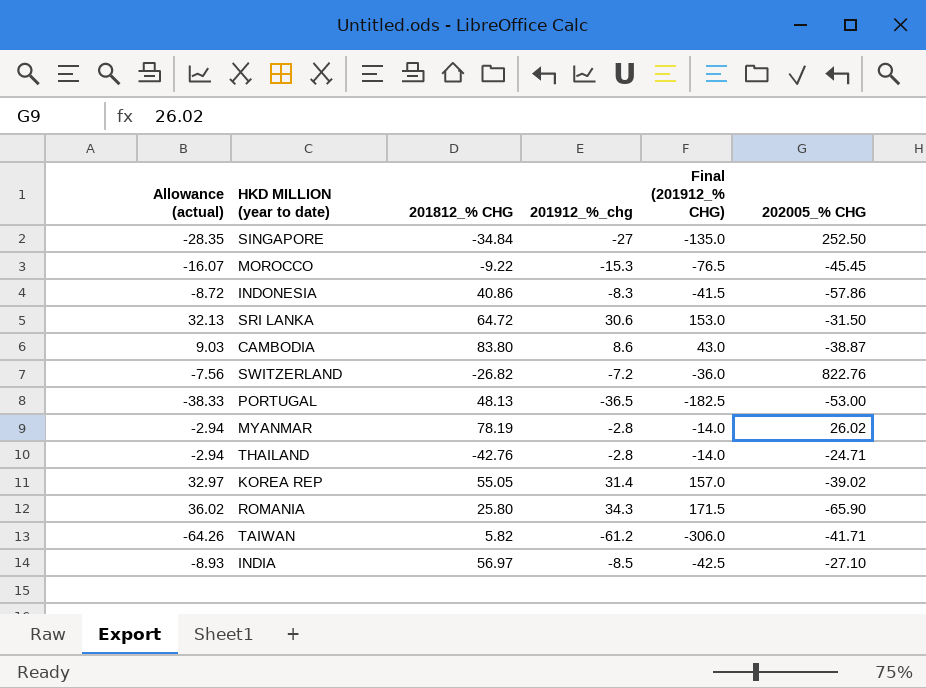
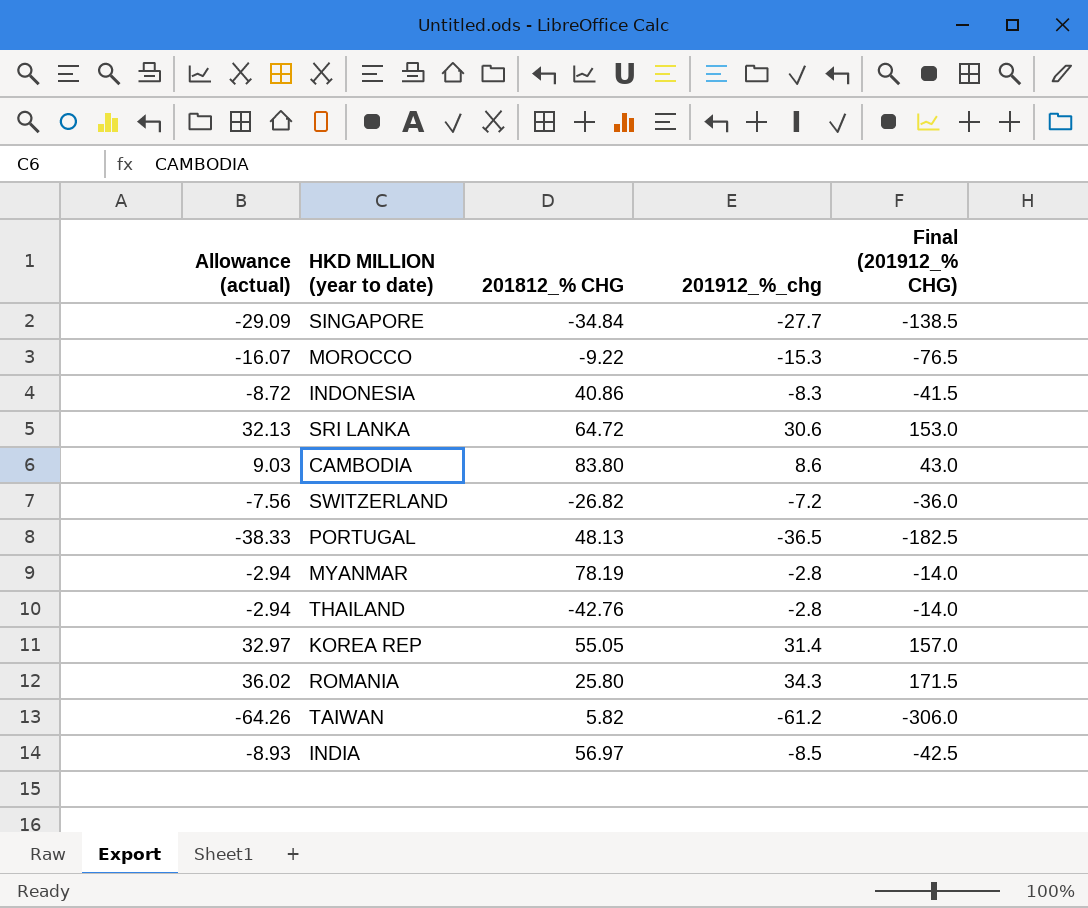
column 202005_% CHG | position: 6 -> none
SINGAPORE | Allowance (actual): -28.35 -> -29.09
SINGAPORE | 201912_%_chg: -27 -> -27.7
SINGAPORE | Final (201912_% CHG): -135.0 -> -138.5

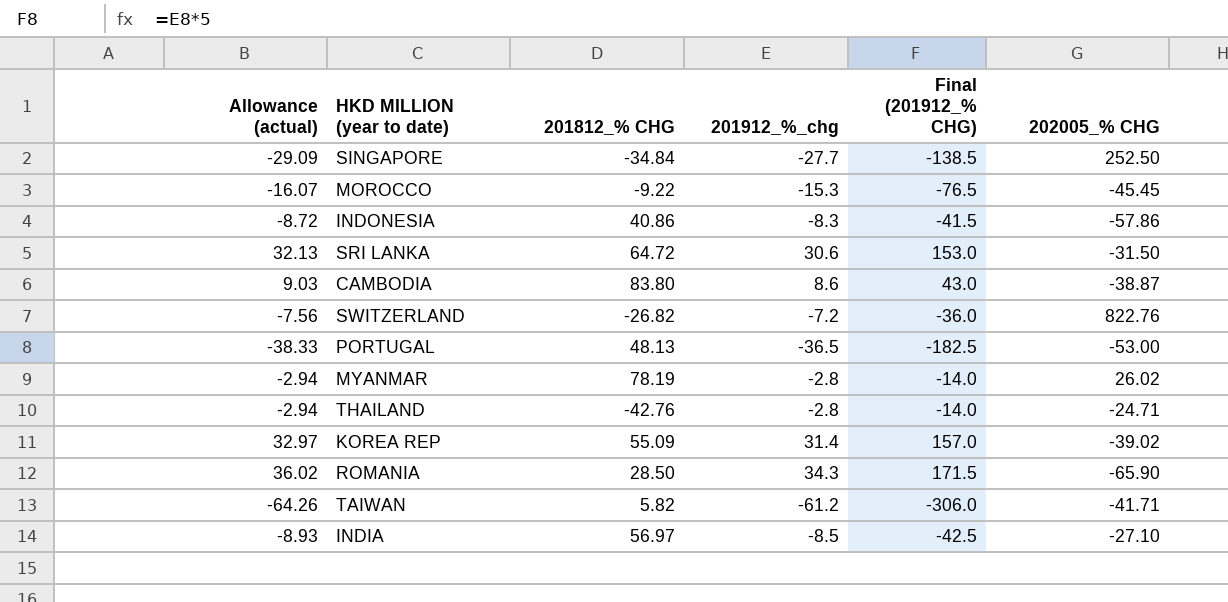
column 202005_% CHG | position: none -> 6
KOREA REP | 201812_% CHG: 55.05 -> 55.09
ROMANIA | 201812_% CHG: 25.80 -> 28.50

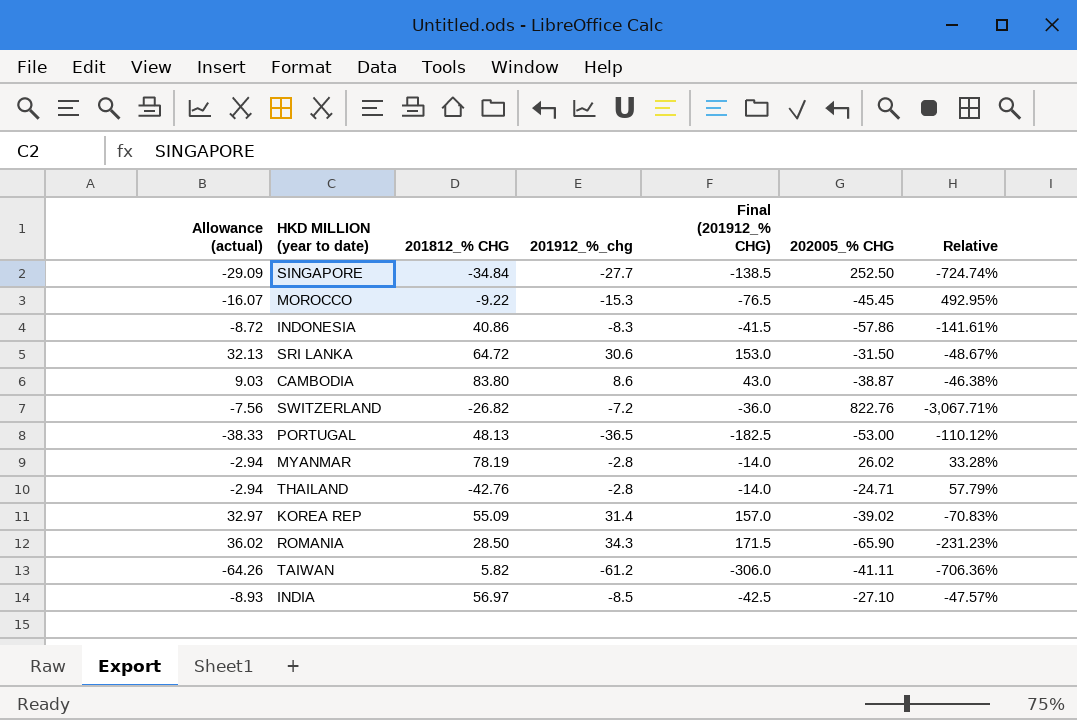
column Relative | formula: none -> [202005_% CHG] / [201812_% CHG]
TAIWAN | 202005_% CHG: -41.71 -> -41.11

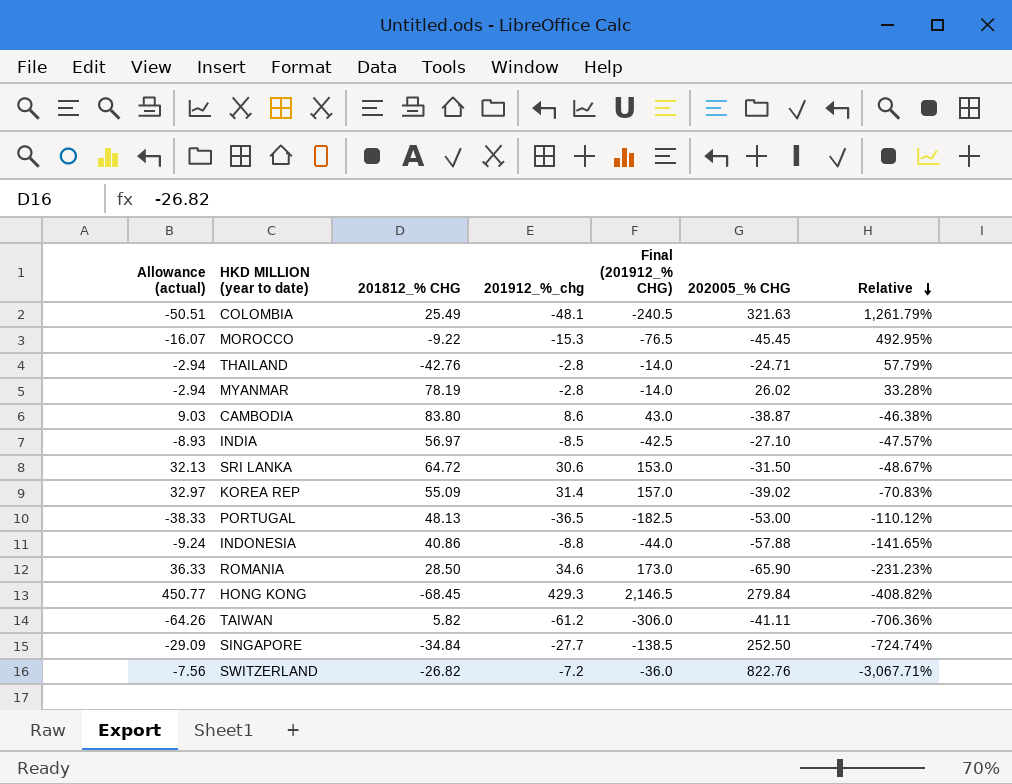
row order: none -> Relative descending
row COLOMBIA: none -> -50.51 | 25.49 | -48.1 | -240.5 | 321.63 | 1,261.79%
INDONESIA | Allowance (actual): -8.72 -> -9.24
INDONESIA | 201912_%_chg: -8.3 -> -8.8
INDONESIA | Final (201912_% CHG): -41.5 -> -44.0
INDONESIA | 202005_% CHG: -57.86 -> -57.88
INDONESIA | Relative: -141.61% -> -141.65%
ROMANIA | Allowance (actual): 36.02 -> 36.33
ROMANIA | 201912_%_chg: 34.3 -> 34.6
ROMANIA | Final (201912_% CHG): 171.5 -> 173.0
row HONG KONG: none -> 450.77 | -68.45 | 429.3 | 2,146.5 | 279.84 | -408.82%

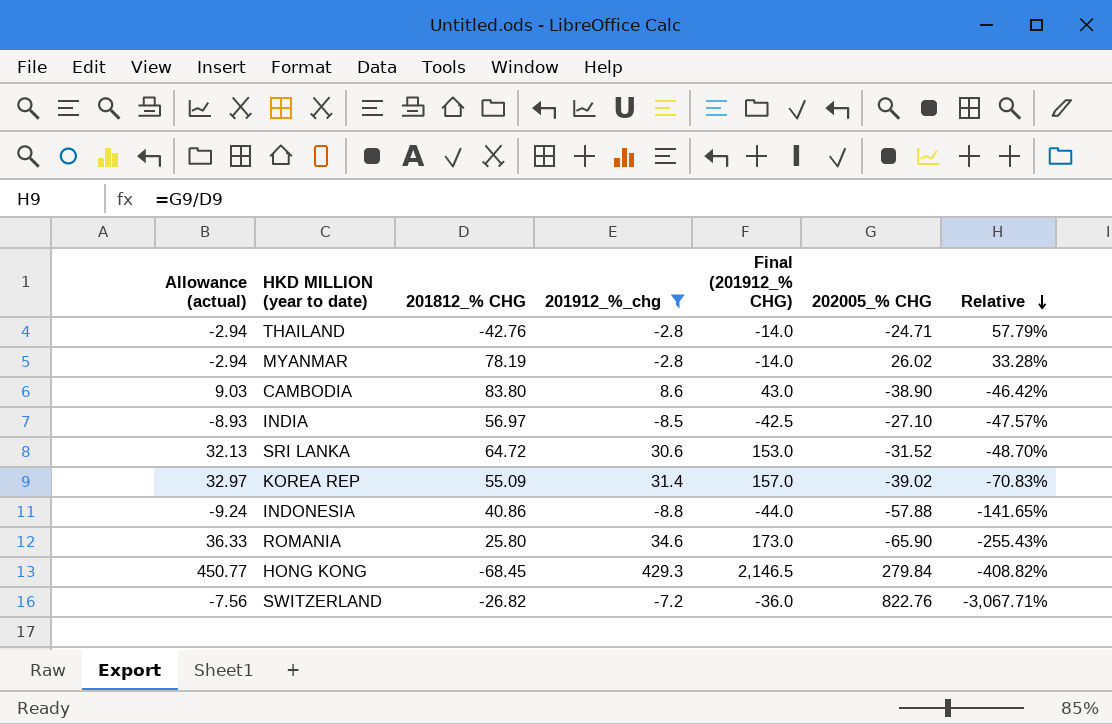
filter: none -> 201912_%_chg >= -8.8
CAMBODIA | 202005_% CHG: -38.87 -> -38.90
CAMBODIA | Relative: -46.38% -> -46.42%
SRI LANKA | 202005_% CHG: -31.50 -> -31.52
SRI LANKA | Relative: -48.67% -> -48.70%
ROMANIA | 201812_% CHG: 28.50 -> 25.80
ROMANIA | Relative: -231.23% -> -255.43%

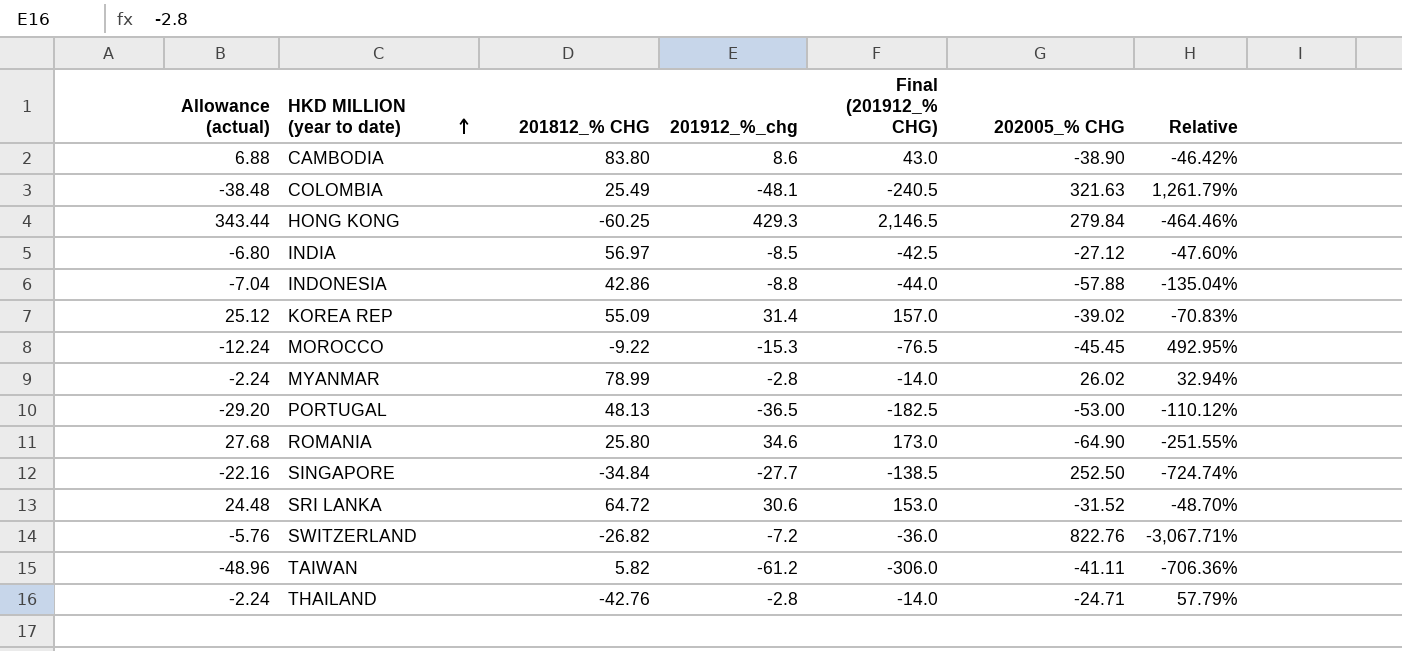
filter: 201912_%_chg >= -8.8 -> none
row order: Relative descending -> HKD MILLION (year to date) ascending
column Allowance (actual) | formula: [201912_%_chg] * 1.05 -> [201912_%_chg] * 0.8
HONG KONG | 201812_% CHG: -68.45 -> -60.25
HONG KONG | Relative: -408.82% -> -464.46%
INDIA | 202005_% CHG: -27.10 -> -27.12
INDIA | Relative: -47.57% -> -47.60%
INDONESIA | 201812_% CHG: 40.86 -> 42.86
INDONESIA | Relative: -141.65% -> -135.04%
MYANMAR | 201812_% CHG: 78.19 -> 78.99
MYANMAR | Relative: 33.28% -> 32.94%
ROMANIA | 202005_% CHG: -65.90 -> -64.90
ROMANIA | Relative: -255.43% -> -251.55%

